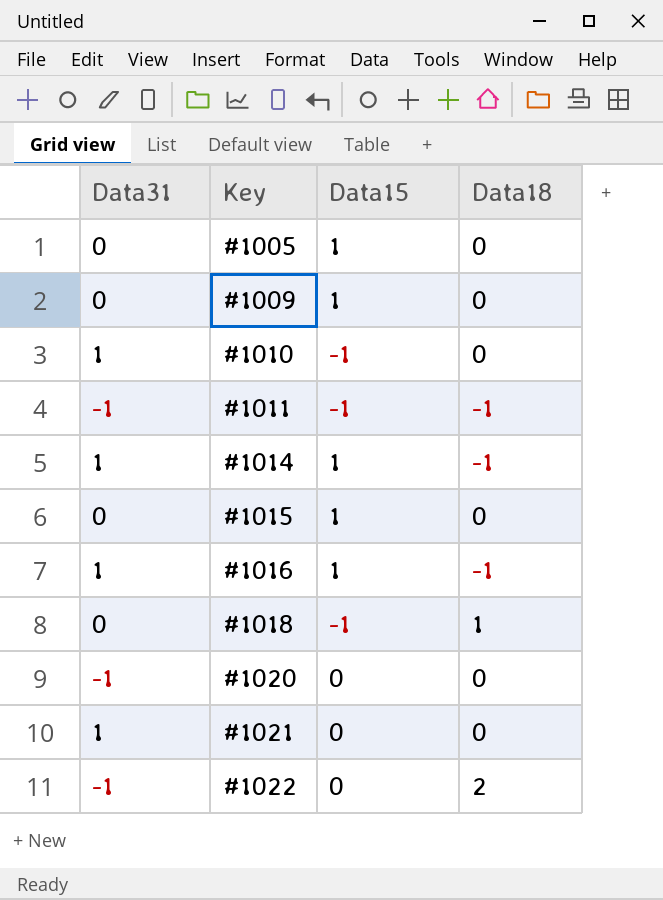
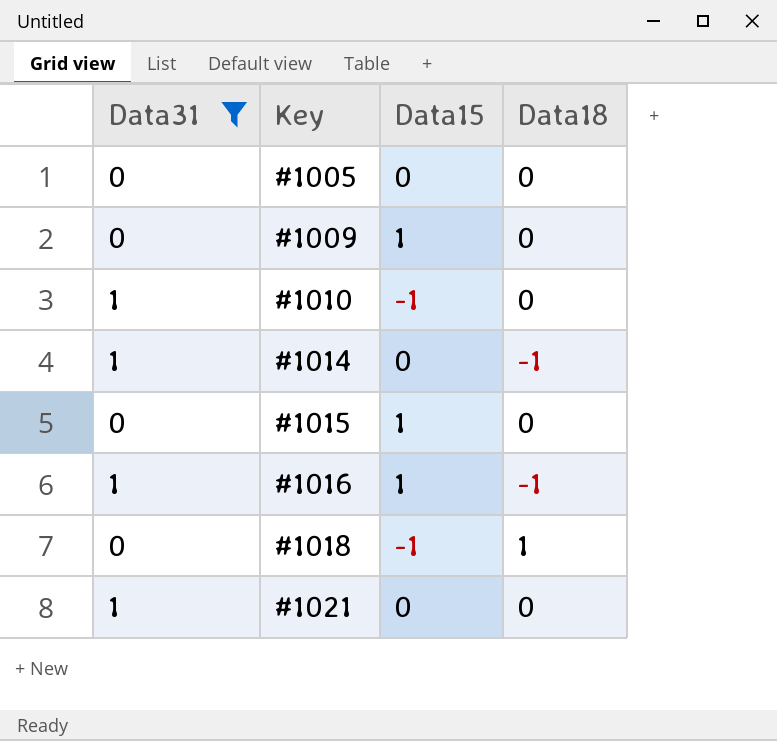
filter: none -> Data31 != -1
#1005 | Data15: 1 -> 0
#1014 | Data15: 1 -> 0

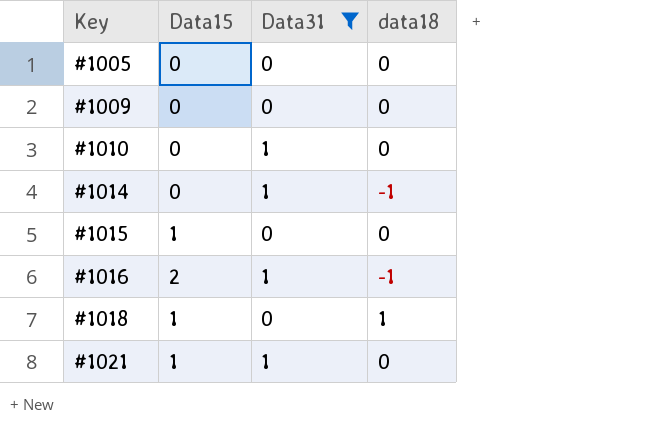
column Data31 | position: 1 -> 3
column name: Data18 -> data18
#1009 | Data15: 1 -> 0
#1010 | Data15: -1 -> 0
#1016 | Data15: 1 -> 2
#1018 | Data15: -1 -> 1
#1021 | Data15: 0 -> 1

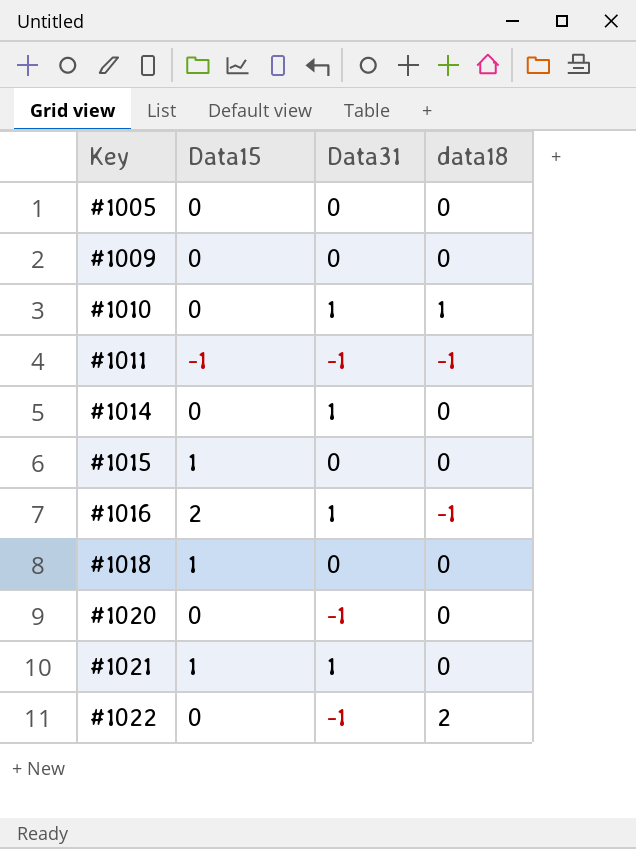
filter: Data31 != -1 -> none
#1010 | data18: 0 -> 1
#1014 | data18: -1 -> 0
#1018 | data18: 1 -> 0

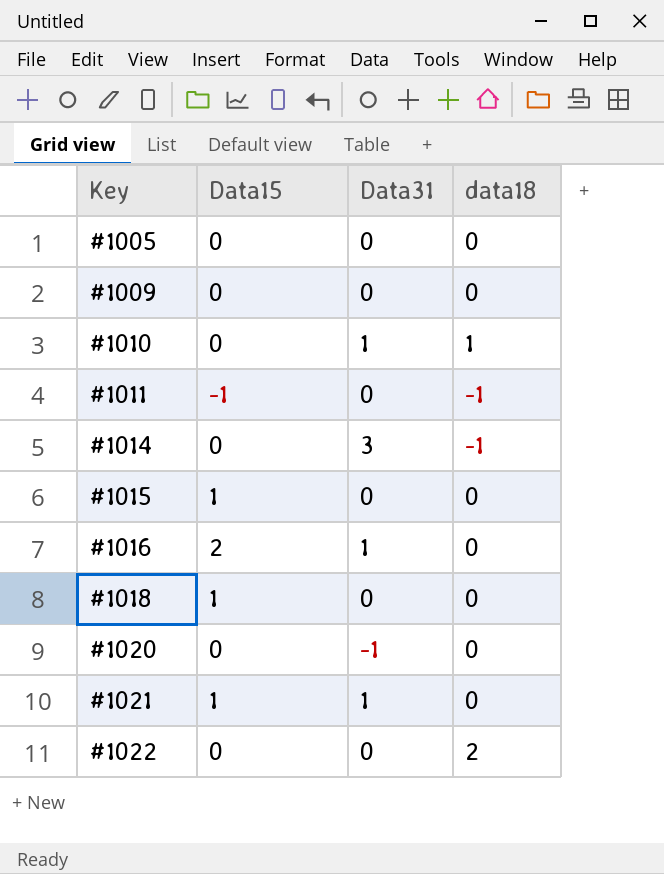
#1011 | Data31: -1 -> 0
#1014 | Data31: 1 -> 3
#1014 | data18: 0 -> -1
#1016 | data18: -1 -> 0
#1022 | Data31: -1 -> 0

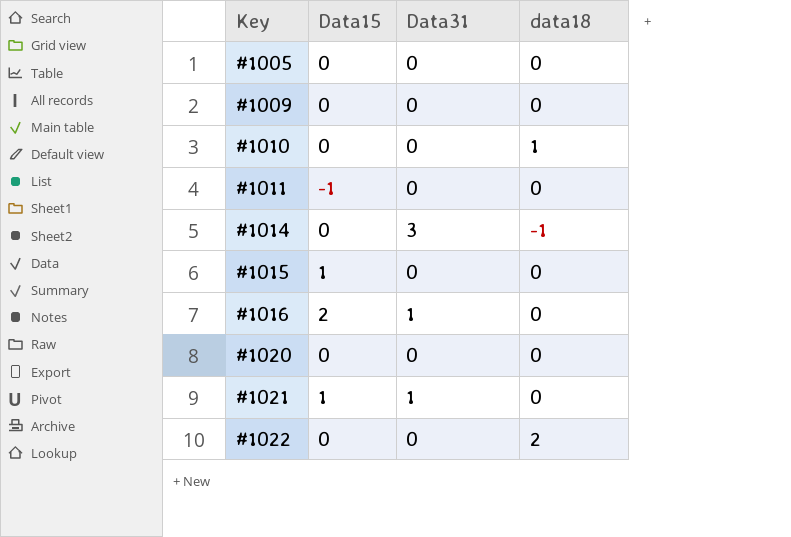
row #1018: 1 | 0 | 0 -> none
#1010 | Data31: 1 -> 0
#1011 | data18: -1 -> 0
#1020 | Data31: -1 -> 0

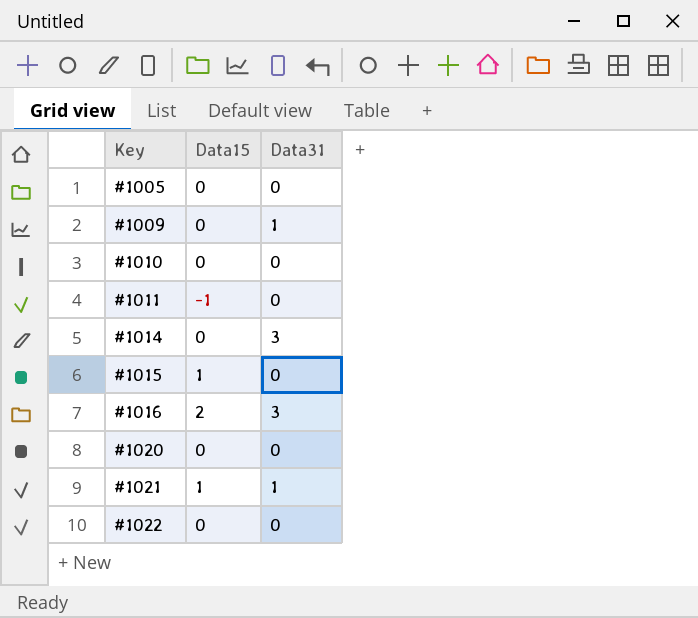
column data18 | position: 4 -> none
#1009 | Data31: 0 -> 1
#1016 | Data31: 1 -> 3

